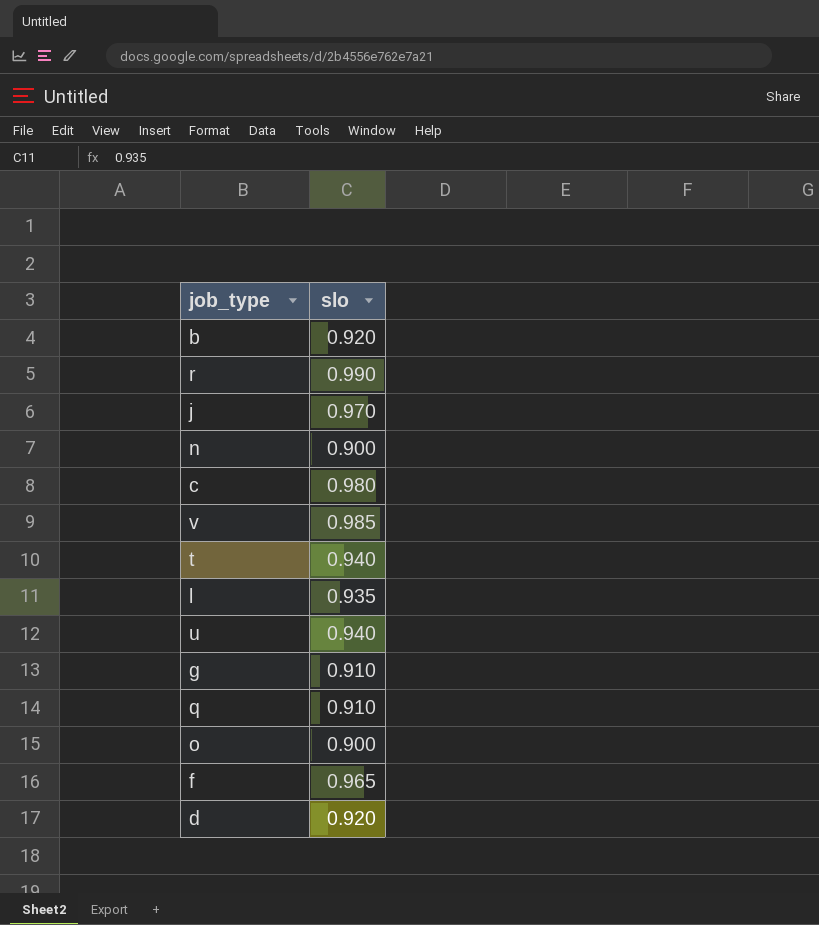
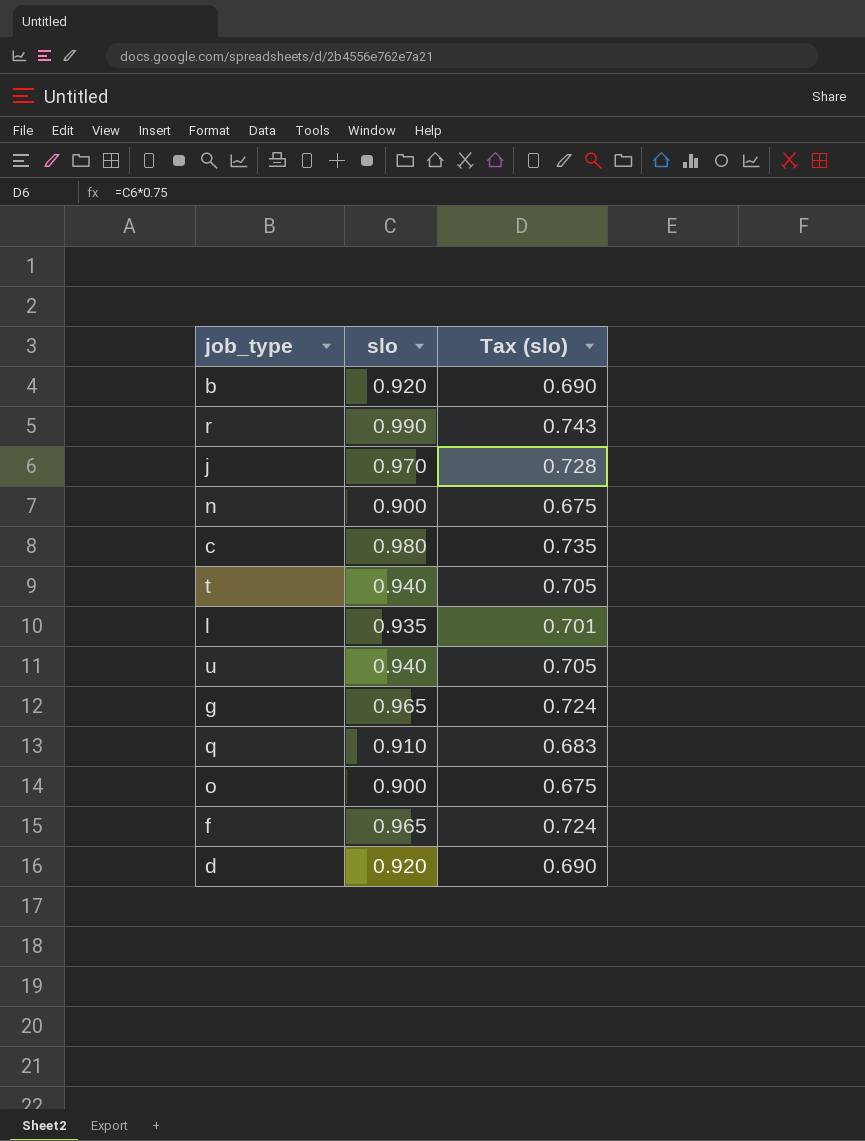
column Tax (slo) | formula: none -> [slo] * 0.75
row v: 0.985 -> none
g | slo: 0.910 -> 0.965

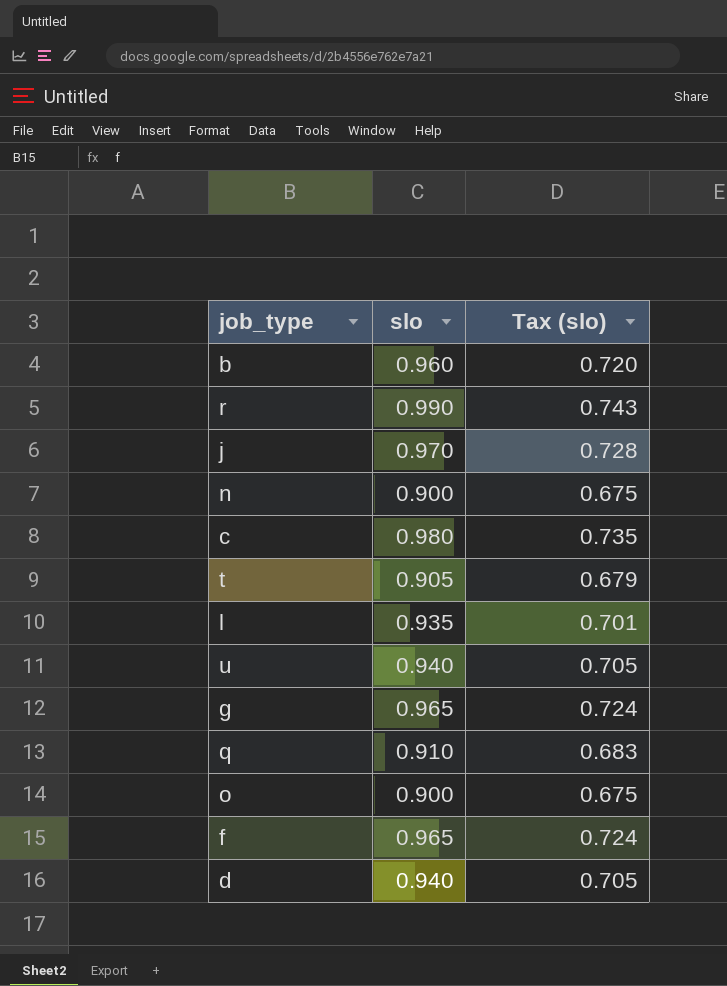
b | slo: 0.920 -> 0.960
b | Tax (slo): 0.690 -> 0.720
t | slo: 0.940 -> 0.905
t | Tax (slo): 0.705 -> 0.679
d | slo: 0.920 -> 0.940
d | Tax (slo): 0.690 -> 0.705

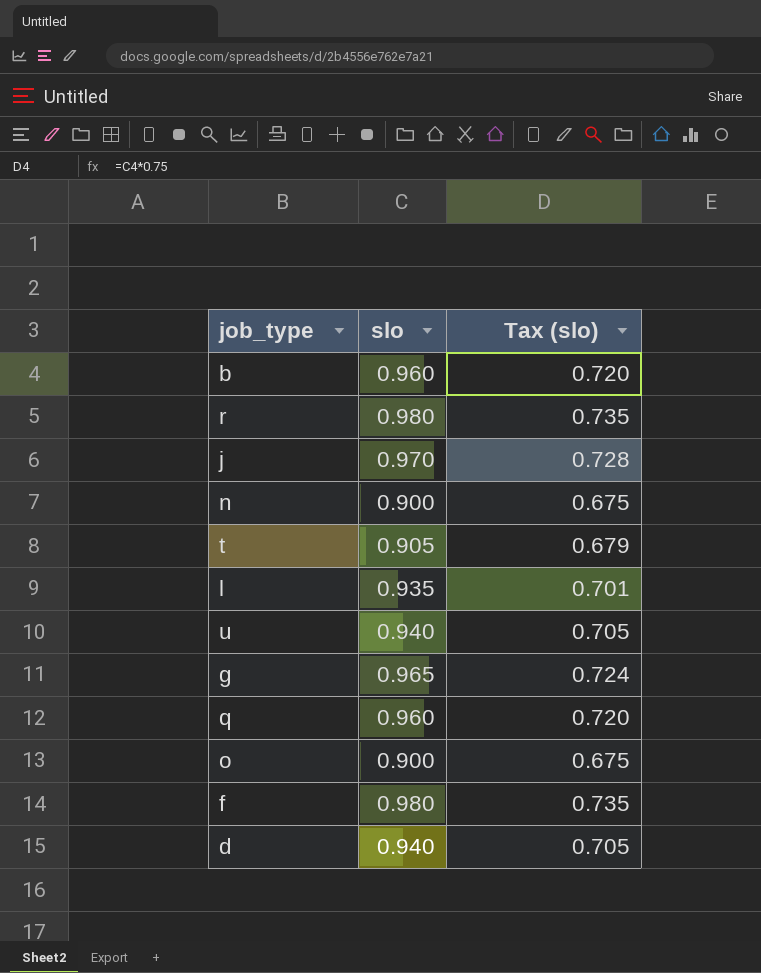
row c: 0.980 | 0.735 -> none
r | slo: 0.990 -> 0.980
r | Tax (slo): 0.743 -> 0.735
q | slo: 0.910 -> 0.960
q | Tax (slo): 0.683 -> 0.720
f | slo: 0.965 -> 0.980
f | Tax (slo): 0.724 -> 0.735

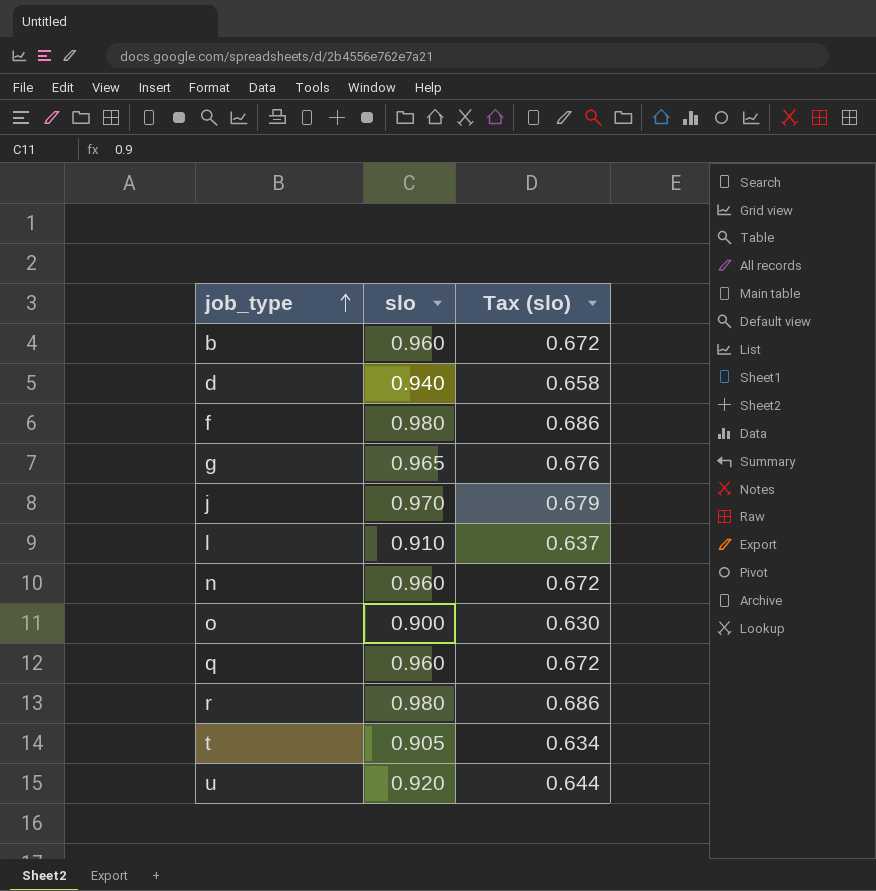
row order: none -> job_type ascending
column Tax (slo) | formula: [slo] * 0.75 -> [slo] * 0.7
l | slo: 0.935 -> 0.910
n | slo: 0.900 -> 0.960
u | slo: 0.940 -> 0.920

